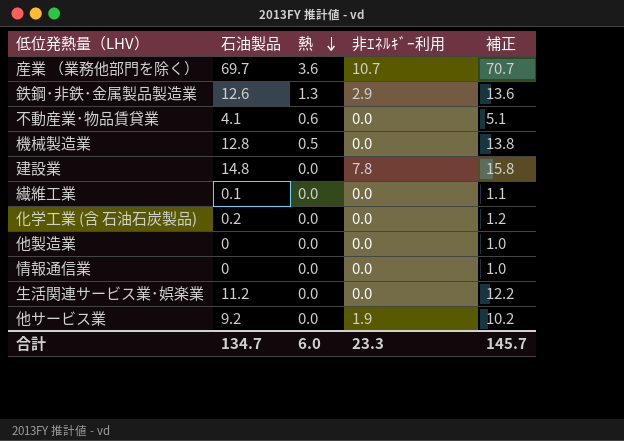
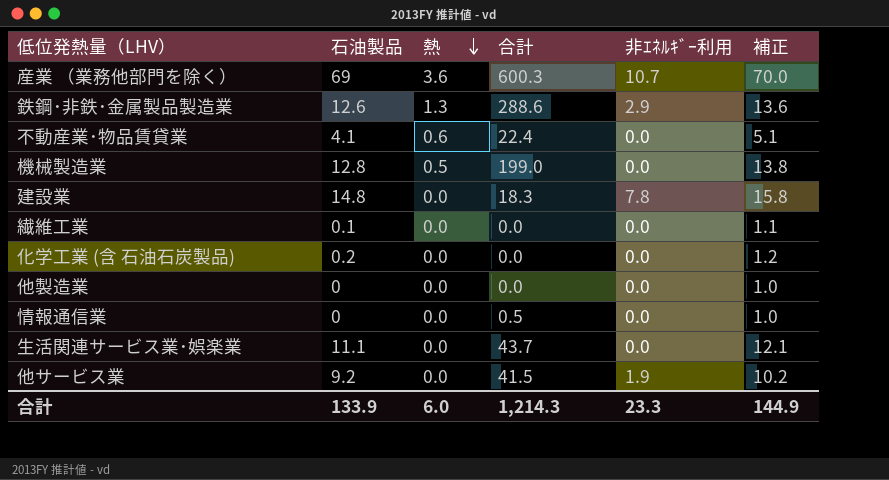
column 合計 | position: none -> 4
産業 （業務他部門を除く） | 石油製品: 69.7 -> 69
産業 （業務他部門を除く） | 補正: 70.7 -> 70.0
生活関連サービス業･娯楽業 | 石油製品: 11.2 -> 11.1
生活関連サービス業･娯楽業 | 補正: 12.2 -> 12.1
合計 | 石油製品: 134.7 -> 133.9
合計 | 補正: 145.7 -> 144.9

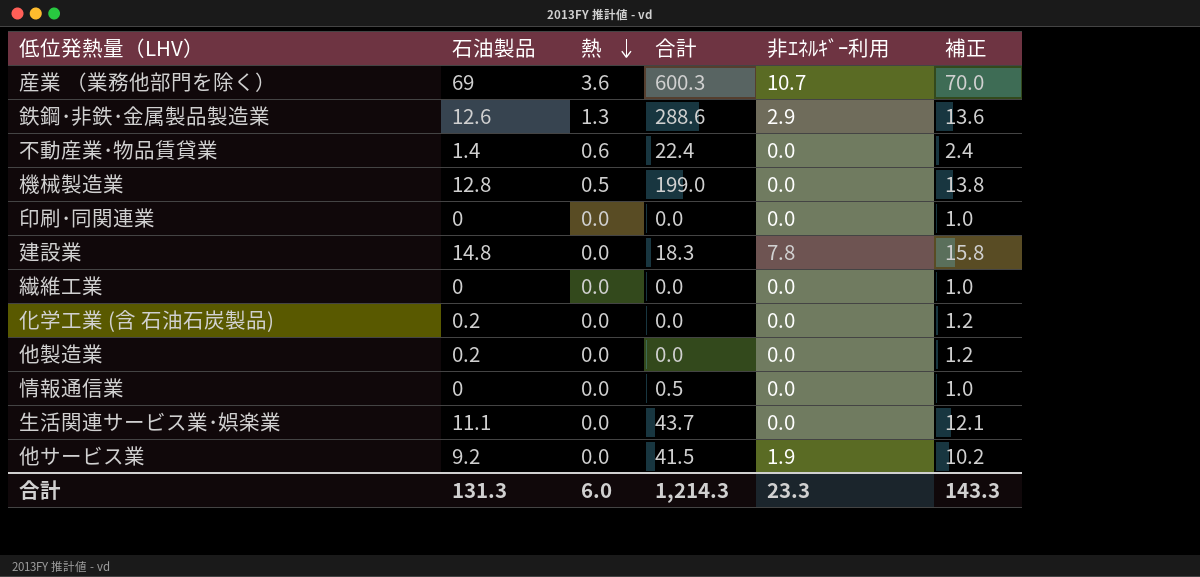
不動産業･物品賃貸業 | 石油製品: 4.1 -> 1.4
不動産業･物品賃貸業 | 補正: 5.1 -> 2.4
row 印刷･同関連業: none -> 0 | 0.0 | 0.0 | 0.0 | 1.0
繊維工業 | 石油製品: 0.1 -> 0
繊維工業 | 補正: 1.1 -> 1.0
他製造業 | 石油製品: 0 -> 0.2
他製造業 | 補正: 1.0 -> 1.2
合計 | 石油製品: 133.9 -> 131.3
合計 | 補正: 144.9 -> 143.3

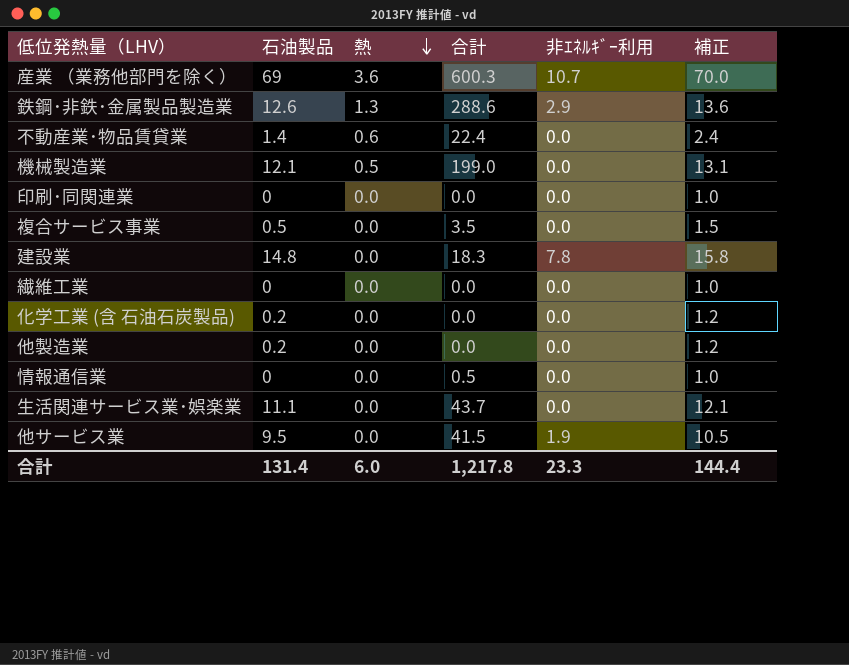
機械製造業 | 石油製品: 12.8 -> 12.1
機械製造業 | 補正: 13.8 -> 13.1
row 複合サービス事業: none -> 0.5 | 0.0 | 3.5 | 0.0 | 1.5
他サービス業 | 石油製品: 9.2 -> 9.5
他サービス業 | 補正: 10.2 -> 10.5
合計 | 石油製品: 131.3 -> 131.4
合計 | 合計: 1,214.3 -> 1,217.8
合計 | 補正: 143.3 -> 144.4

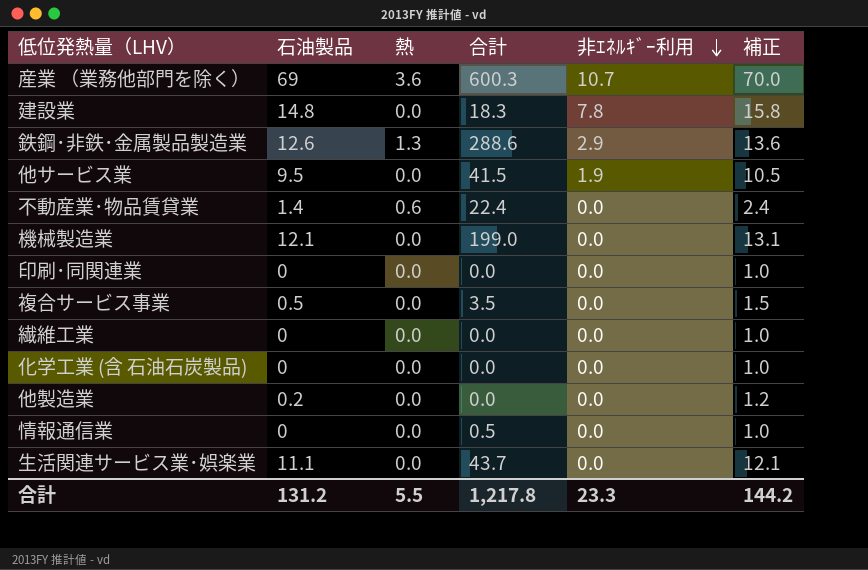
row order: 熱 descending -> 非ｴﾈﾙｷﾞｰ利用 descending
機械製造業 | 熱: 0.5 -> 0.0
化学工業 (含 石油石炭製品) | 石油製品: 0.2 -> 0
化学工業 (含 石油石炭製品) | 補正: 1.2 -> 1.0
合計 | 石油製品: 131.4 -> 131.2
合計 | 熱: 6.0 -> 5.5
合計 | 補正: 144.4 -> 144.2

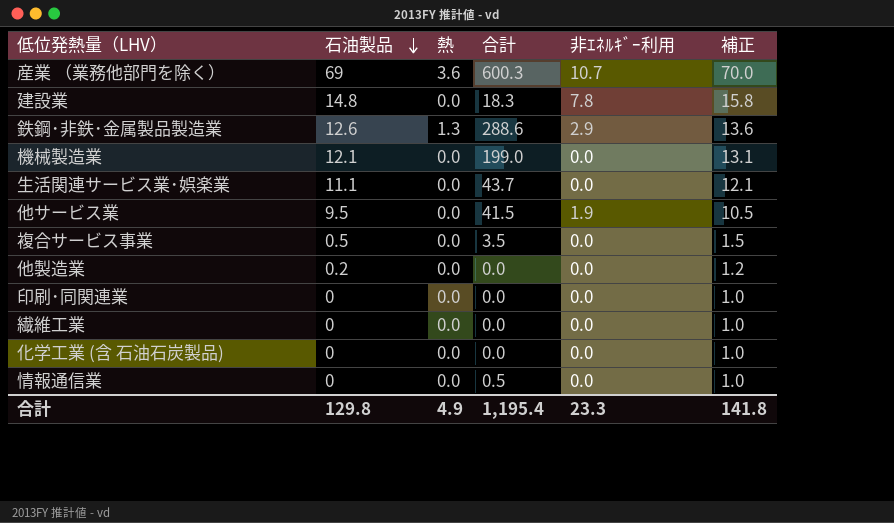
row order: 非ｴﾈﾙｷﾞｰ利用 descending -> 石油製品 descending
row 不動産業･物品賃貸業: 1.4 | 0.6 | 22.4 | 0.0 | 2.4 -> none
合計 | 石油製品: 131.2 -> 129.8
合計 | 熱: 5.5 -> 4.9
合計 | 合計: 1,217.8 -> 1,195.4
合計 | 補正: 144.2 -> 141.8

